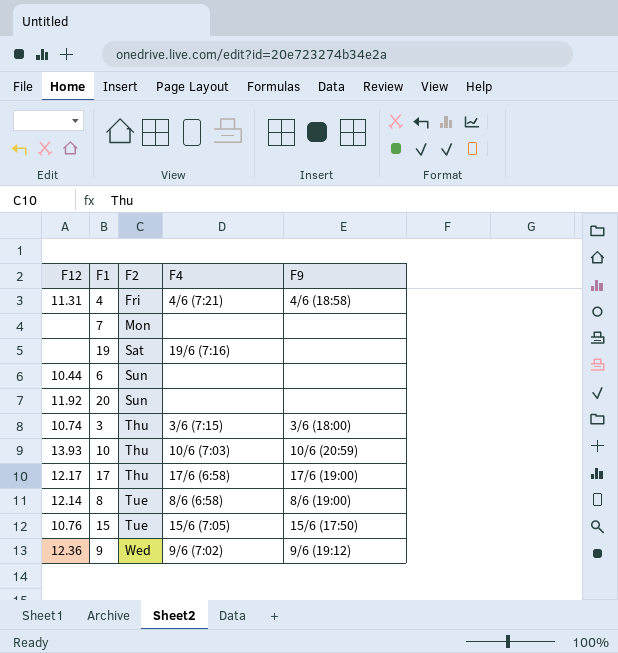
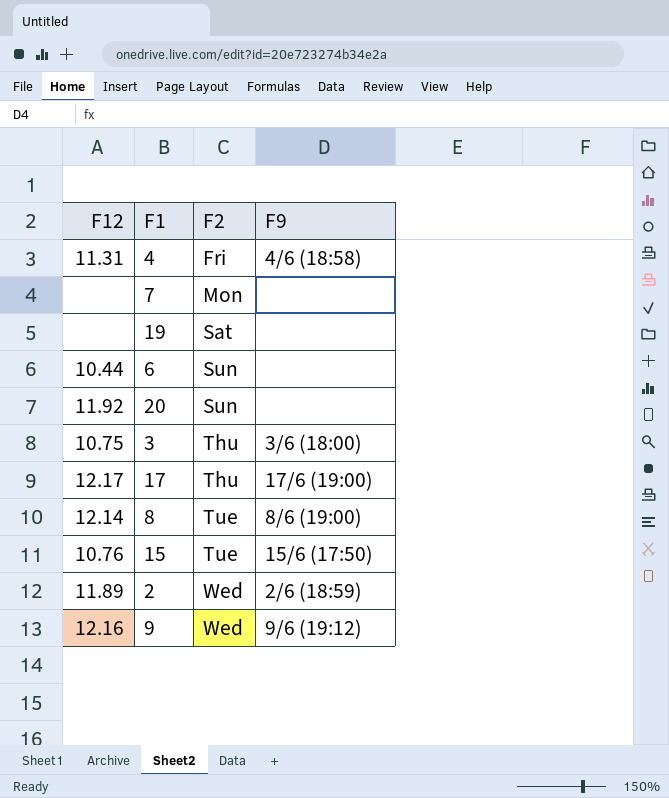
column F4 | position: 4 -> none
row 10: 13.93 | Thu | 10/6 (7:03) | 10/6 (20:59) -> none
3 | F12: 10.74 -> 10.75
row 2: none -> 11.89 | Wed | 2/6 (18:59)
9 | F12: 12.36 -> 12.16

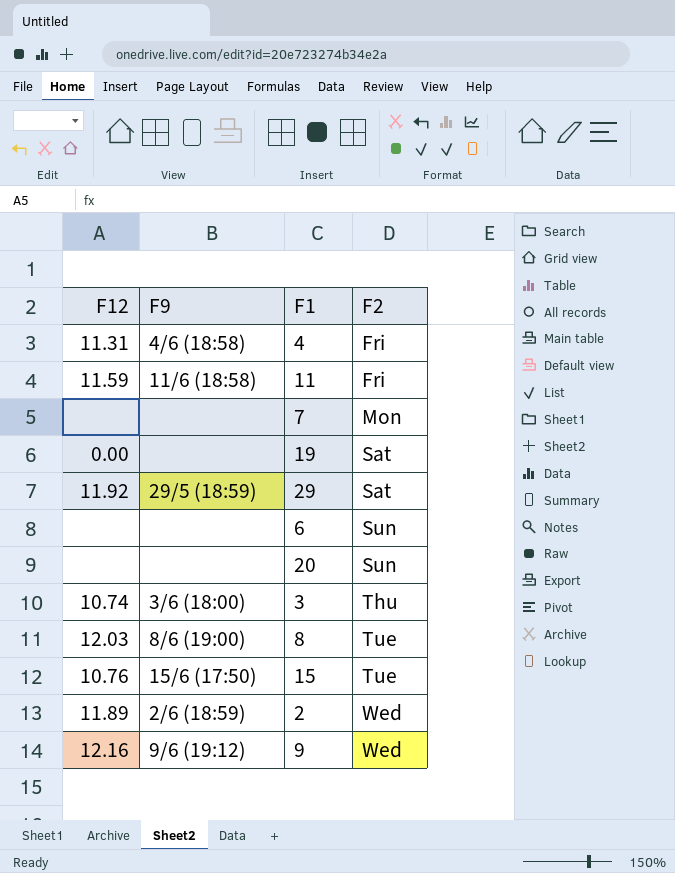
column F9 | position: 4 -> 2
row 17: 12.17 | Thu | 17/6 (19:00) -> none
row 11: none -> 11.59 | 11/6 (18:58) | Fri
19 | F12: none -> 0.00
row 29: none -> 11.92 | 29/5 (18:59) | Sat
6 | F12: 10.44 -> none
20 | F12: 11.92 -> none
3 | F12: 10.75 -> 10.74
8 | F12: 12.14 -> 12.03

